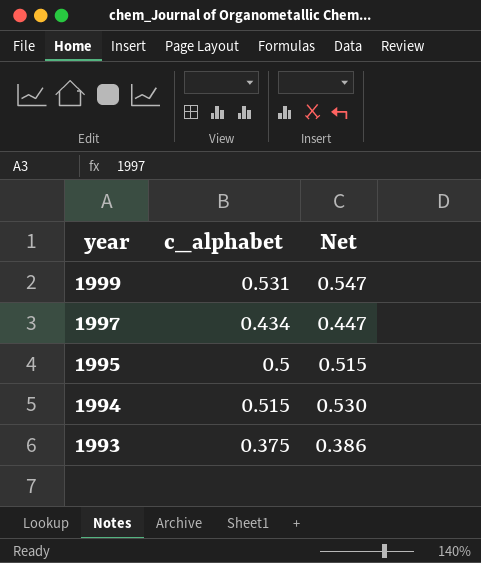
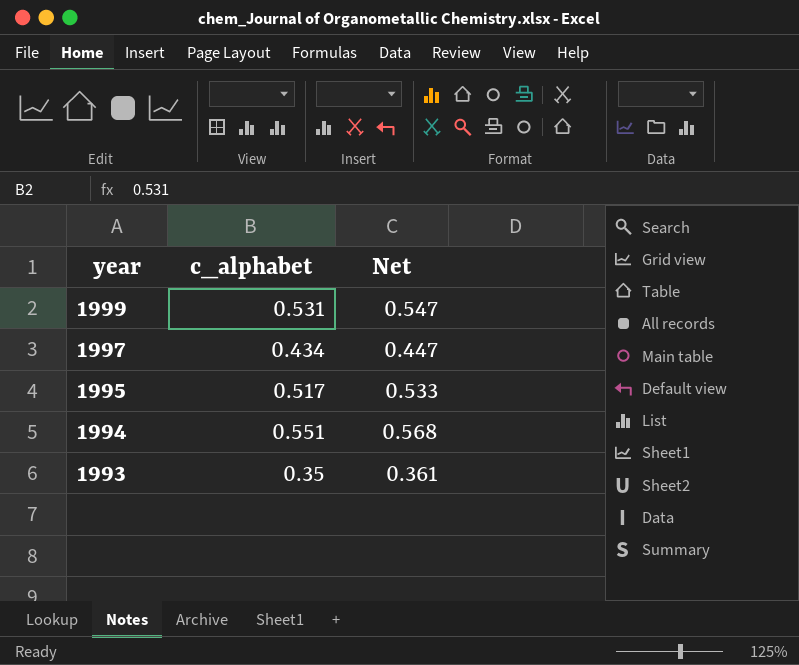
1995 | c_alphabet: 0.5 -> 0.517
1995 | Net: 0.515 -> 0.533
1994 | c_alphabet: 0.515 -> 0.551
1994 | Net: 0.530 -> 0.568
1993 | c_alphabet: 0.375 -> 0.35
1993 | Net: 0.386 -> 0.361

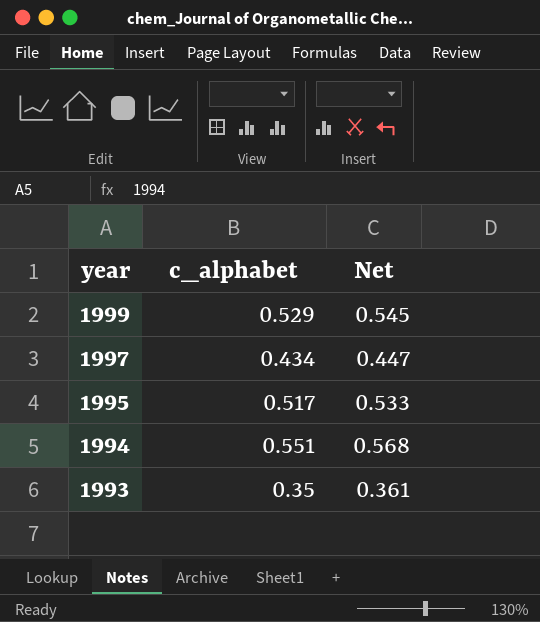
1999 | c_alphabet: 0.531 -> 0.529
1999 | Net: 0.547 -> 0.545

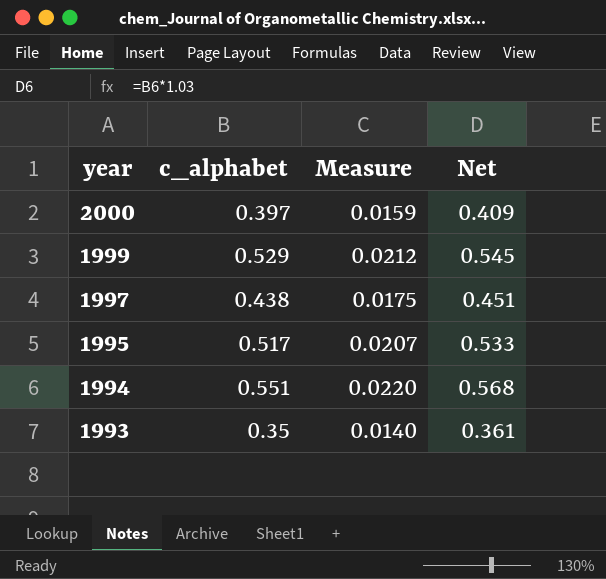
column Measure | formula: none -> [c_alphabet] * 0.04
row 2000: none -> 0.397 | 0.0159 | 0.409
1997 | c_alphabet: 0.434 -> 0.438
1997 | Net: 0.447 -> 0.451

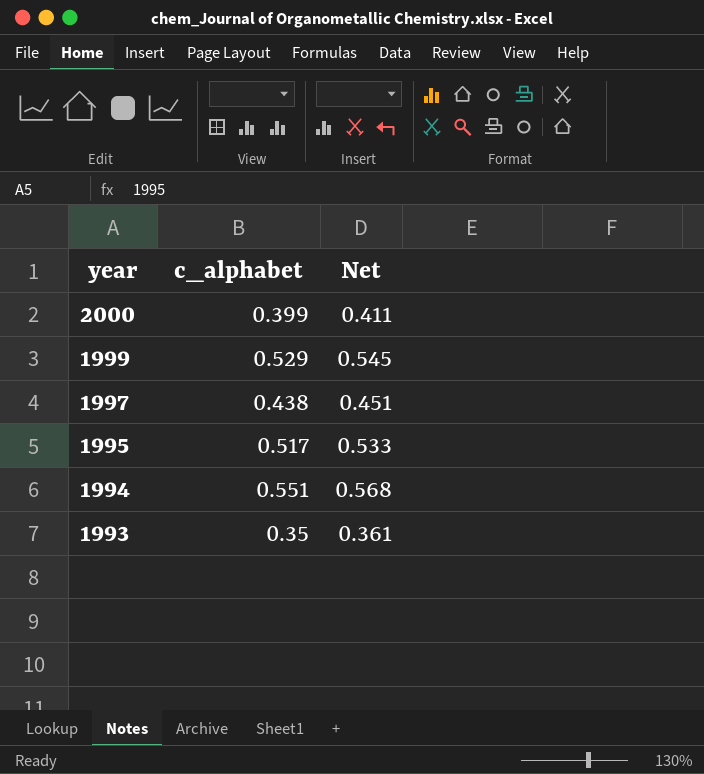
column Measure | formula: [c_alphabet] * 0.04 -> none
2000 | c_alphabet: 0.397 -> 0.399
2000 | Net: 0.409 -> 0.411

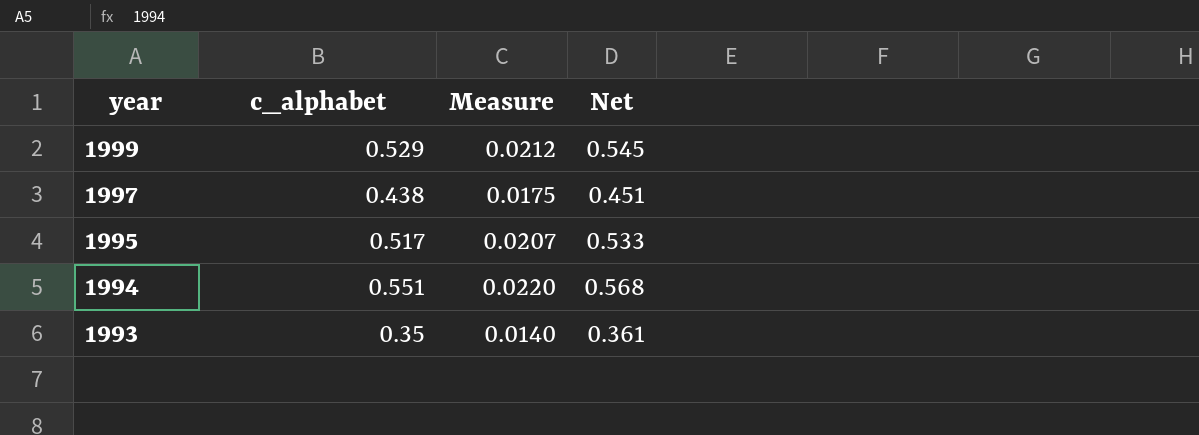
column Measure | formula: none -> [c_alphabet] * 0.04
row 2000: 0.399 | 0.411 -> none

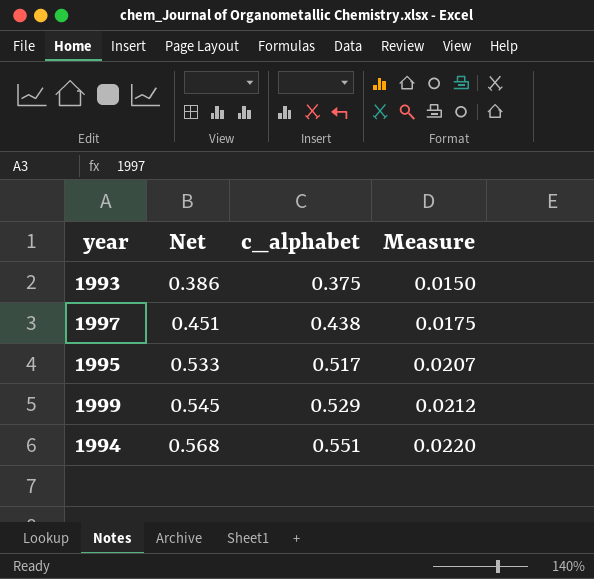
row order: year descending -> Net ascending
column Net | position: 4 -> 2
1993 | Net: 0.361 -> 0.386
1993 | c_alphabet: 0.35 -> 0.375
1993 | Measure: 0.0140 -> 0.0150

